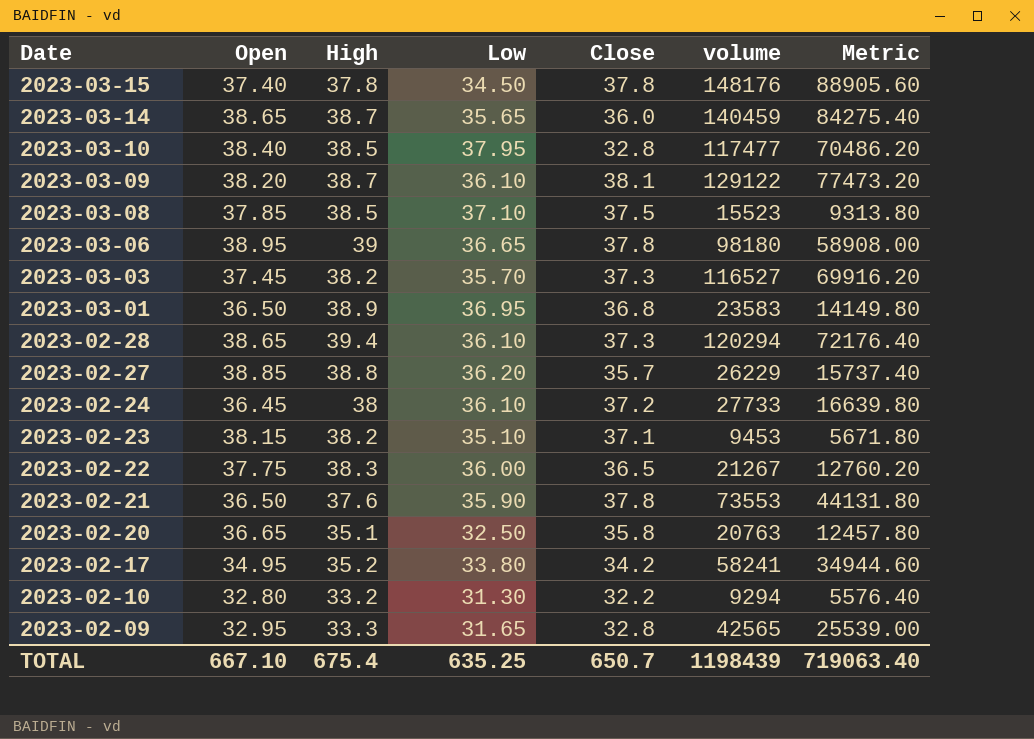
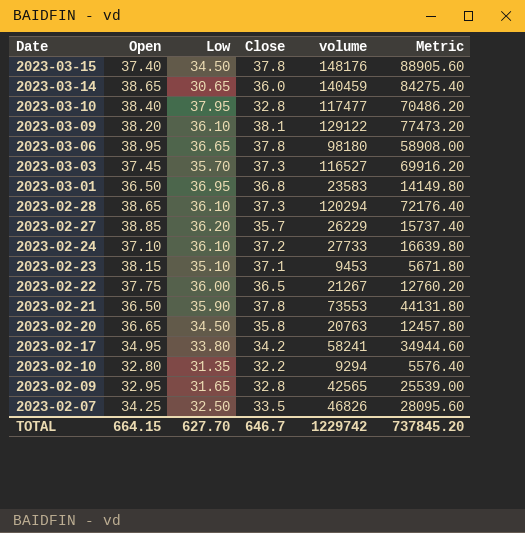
column High | position: 3 -> none
row 2023-03-08: 37.85 | 38.5 | 37.10 | 37.5 | 15523 | 9313.80 -> none
2023-03-14 | Low: 35.65 -> 30.65
2023-02-24 | Open: 36.45 -> 37.10
2023-02-20 | Low: 32.50 -> 34.50
2023-02-10 | Low: 31.30 -> 31.35
row 2023-02-07: none -> 34.25 | 32.50 | 33.5 | 46826 | 28095.60
TOTAL | Open: 667.10 -> 664.15
TOTAL | Low: 635.25 -> 627.70
TOTAL | Close: 650.7 -> 646.7
TOTAL | volume: 1198439 -> 1229742
TOTAL | Metric: 719063.40 -> 737845.20

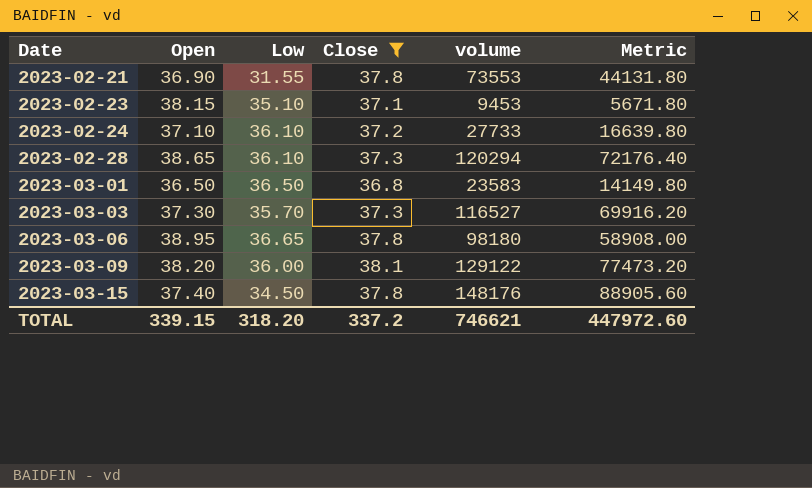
filter: none -> Close >= 36.8
row order: Date descending -> Date ascending
2023-02-21 | Open: 36.50 -> 36.90
2023-02-21 | Low: 35.90 -> 31.55
2023-03-01 | Low: 36.95 -> 36.50
2023-03-03 | Open: 37.45 -> 37.30
2023-03-09 | Low: 36.10 -> 36.00
TOTAL | Open: 664.15 -> 339.15
TOTAL | Low: 627.70 -> 318.20
TOTAL | Close: 646.7 -> 337.2
TOTAL | volume: 1229742 -> 746621
TOTAL | Metric: 737845.20 -> 447972.60

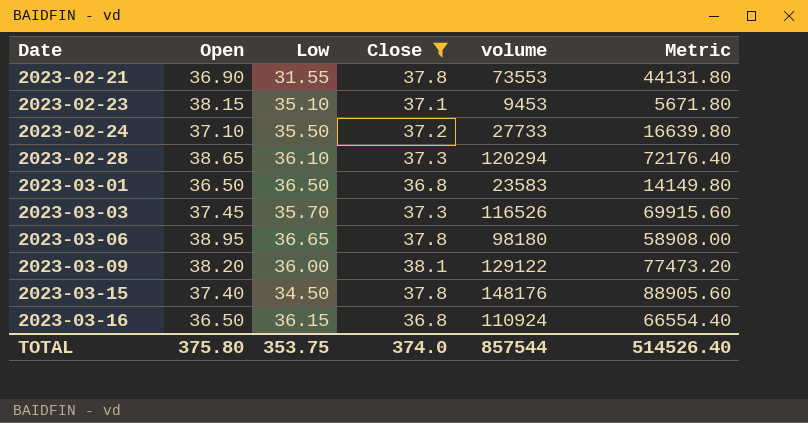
2023-02-24 | Low: 36.10 -> 35.50
2023-03-03 | Open: 37.30 -> 37.45
2023-03-03 | volume: 116527 -> 116526
2023-03-03 | Metric: 69916.20 -> 69915.60
row 2023-03-16: none -> 36.50 | 36.15 | 36.8 | 110924 | 66554.40
TOTAL | Open: 339.15 -> 375.80
TOTAL | Low: 318.20 -> 353.75
TOTAL | Close: 337.2 -> 374.0
TOTAL | volume: 746621 -> 857544
TOTAL | Metric: 447972.60 -> 514526.40

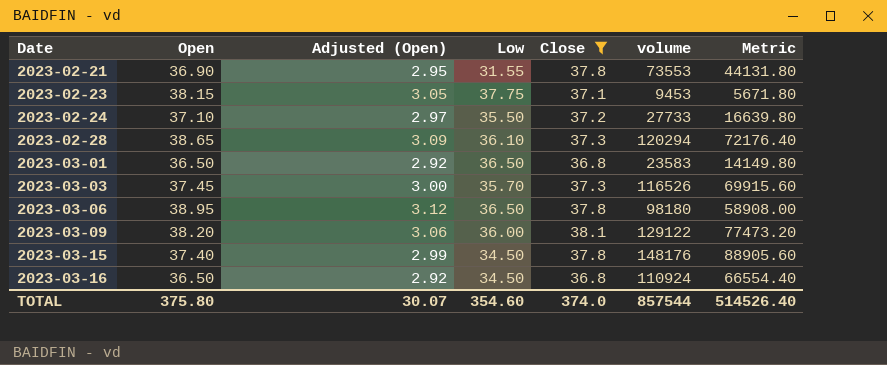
column Adjusted (Open) | formula: none -> [Open] * 0.08
2023-02-23 | Low: 35.10 -> 37.75
2023-03-06 | Low: 36.65 -> 36.50
2023-03-16 | Low: 36.15 -> 34.50
TOTAL | Low: 353.75 -> 354.60

